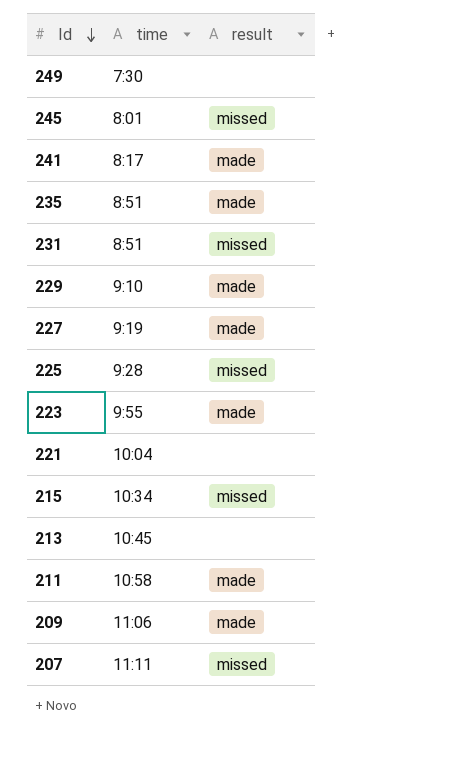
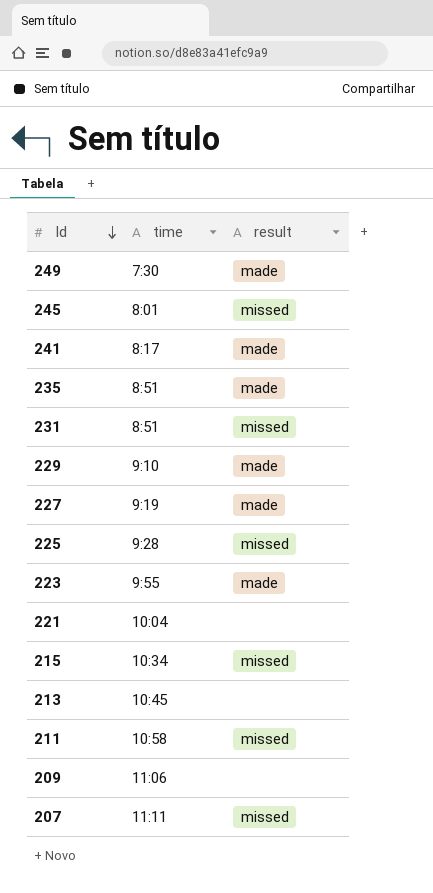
249 | result: none -> made
211 | result: made -> missed
209 | result: made -> none

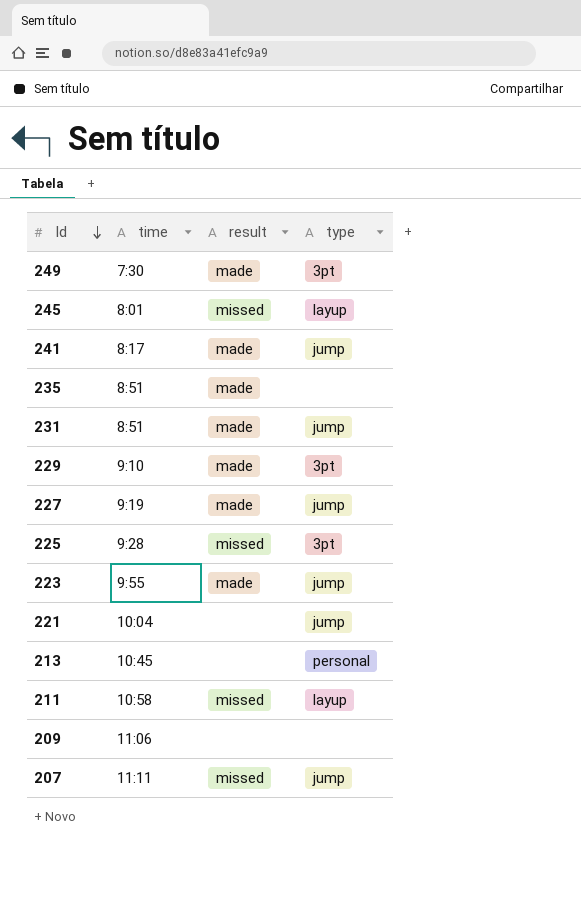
column type | position: none -> 4
row 215: 10:34 | missed -> none
231 | result: missed -> made

